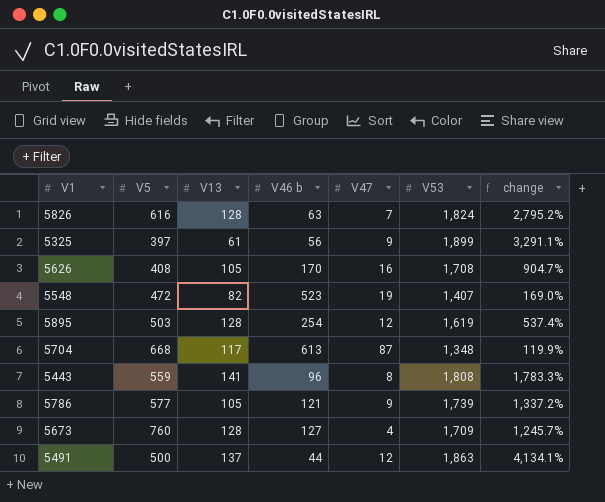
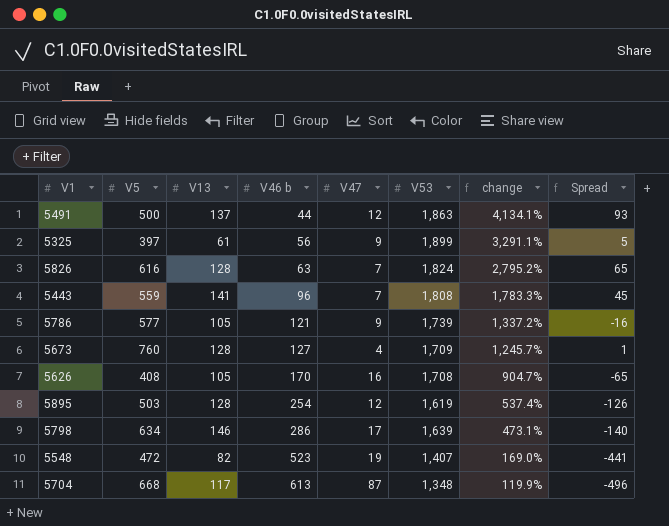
row order: none -> V46 b ascending
column Spread | formula: none -> [V13] - [V46 b]
5443 | V47: 8 -> 7
row 5798: none -> 634 | 146 | 286 | 17 | 1,639 | 473.1% | -140

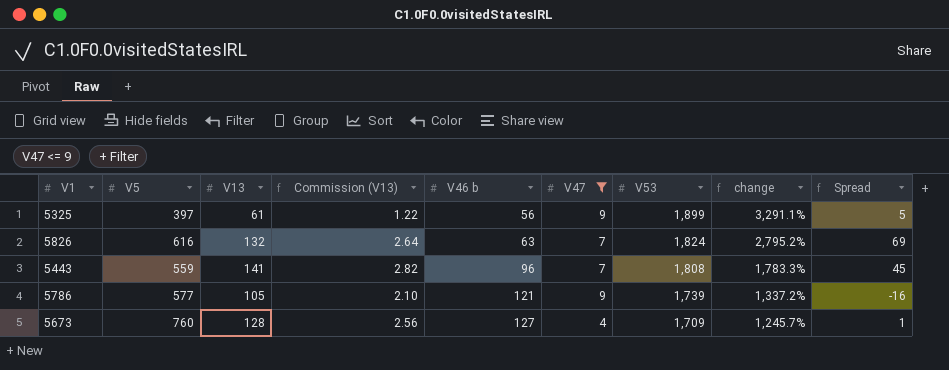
filter: none -> V47 <= 9
column Commission (V13) | formula: none -> [V13] * 0.02
5826 | V13: 128 -> 132
5826 | Spread: 65 -> 69

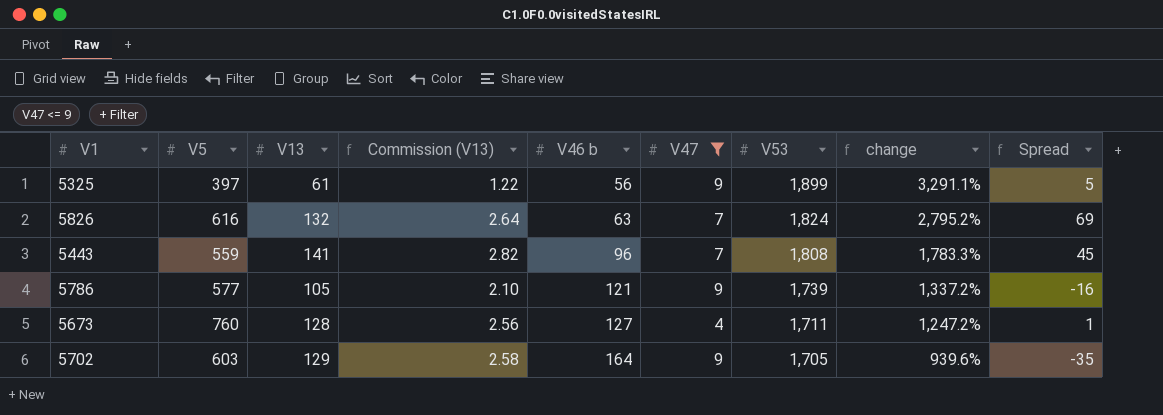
5673 | V53: 1,709 -> 1,711
5673 | change: 1,245.7% -> 1,247.2%
row 5702: none -> 603 | 129 | 2.58 | 164 | 9 | 1,705 | 939.6% | -35

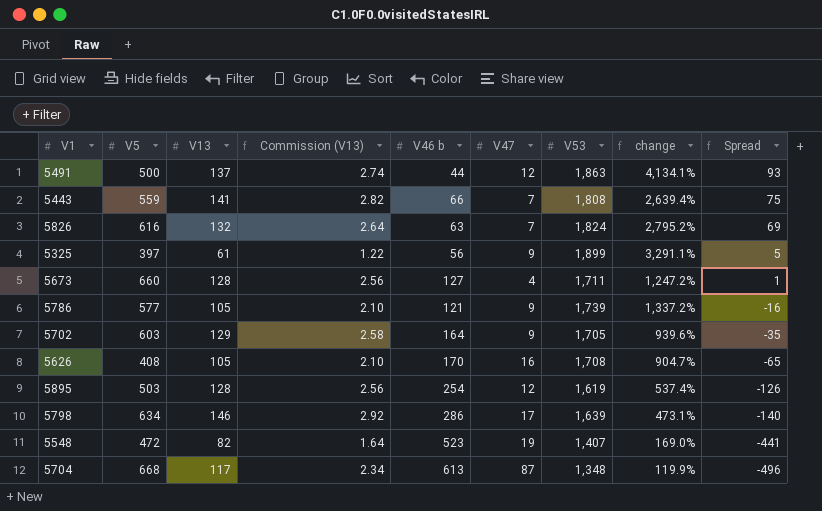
filter: V47 <= 9 -> none
row order: V46 b ascending -> Spread descending
5443 | V46 b: 96 -> 66
5443 | change: 1,783.3% -> 2,639.4%
5443 | Spread: 45 -> 75
5673 | V5: 760 -> 660

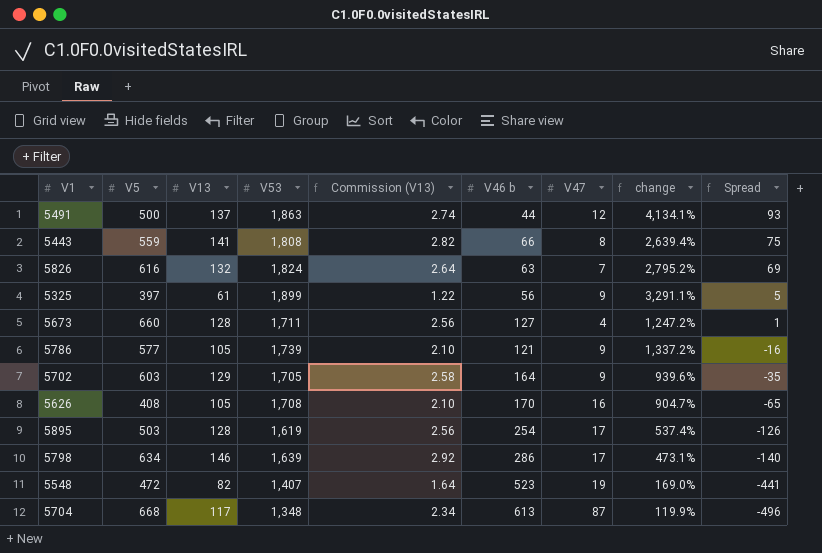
column V53 | position: 7 -> 4
5443 | V47: 7 -> 8
5895 | V47: 12 -> 17

